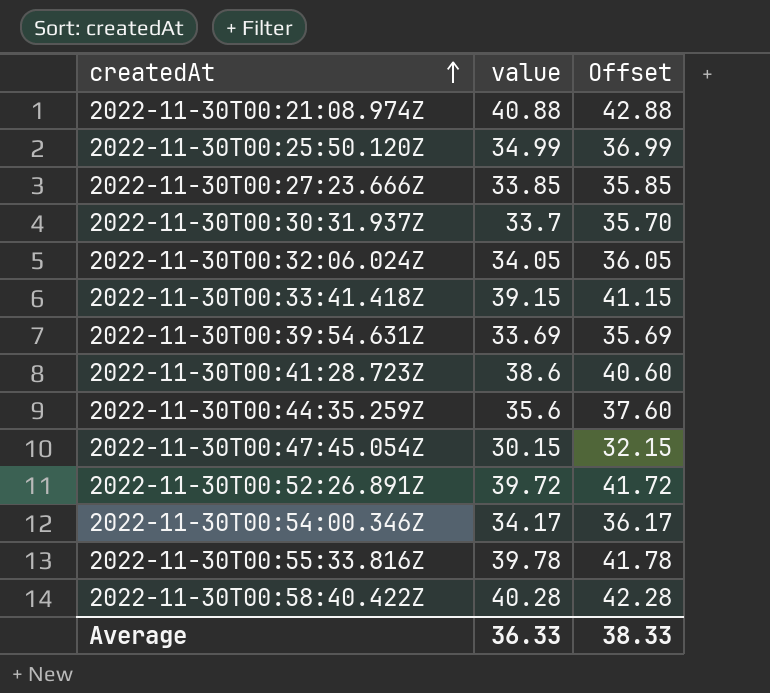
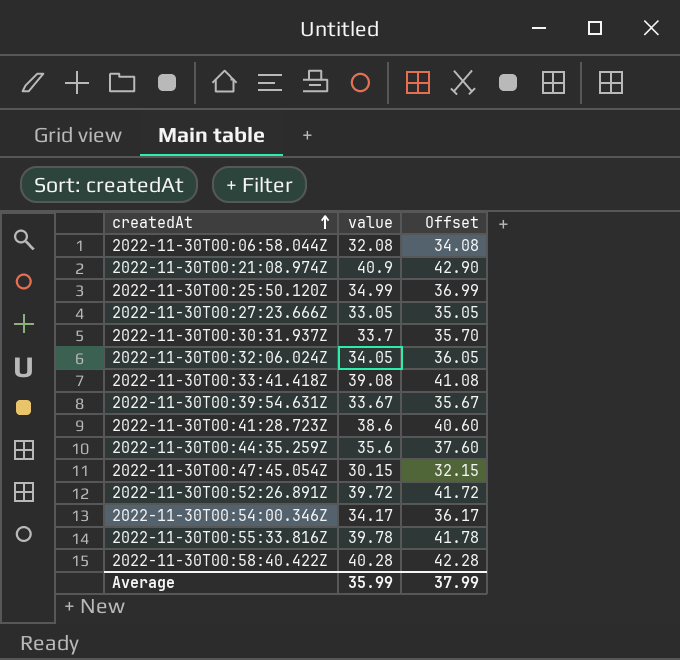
row 2022-11-30T00:06:58.044Z: none -> 32.08 | 34.08
2022-11-30T00:21:08.974Z | value: 40.88 -> 40.9
2022-11-30T00:21:08.974Z | Offset: 42.88 -> 42.90
2022-11-30T00:27:23.666Z | value: 33.85 -> 33.05
2022-11-30T00:27:23.666Z | Offset: 35.85 -> 35.05
2022-11-30T00:33:41.418Z | value: 39.15 -> 39.08
2022-11-30T00:33:41.418Z | Offset: 41.15 -> 41.08
2022-11-30T00:39:54.631Z | value: 33.69 -> 33.67
2022-11-30T00:39:54.631Z | Offset: 35.69 -> 35.67
Average | value: 36.33 -> 35.99
Average | Offset: 38.33 -> 37.99

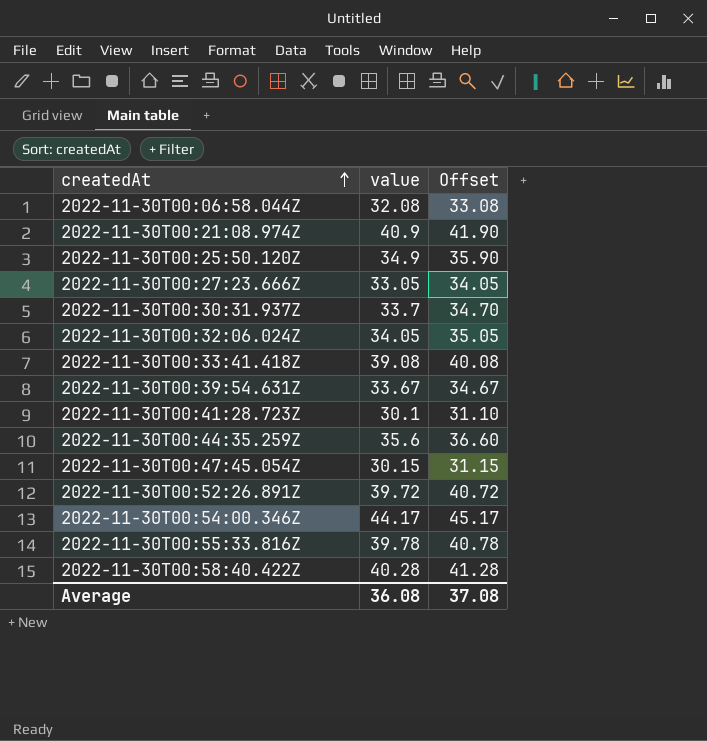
column Offset | formula: [value] + 2 -> [value] + 1
2022-11-30T00:25:50.120Z | value: 34.99 -> 34.9
2022-11-30T00:41:28.723Z | value: 38.6 -> 30.1
2022-11-30T00:54:00.346Z | value: 34.17 -> 44.17
Average | value: 35.99 -> 36.08
Average | Offset: 37.99 -> 37.08

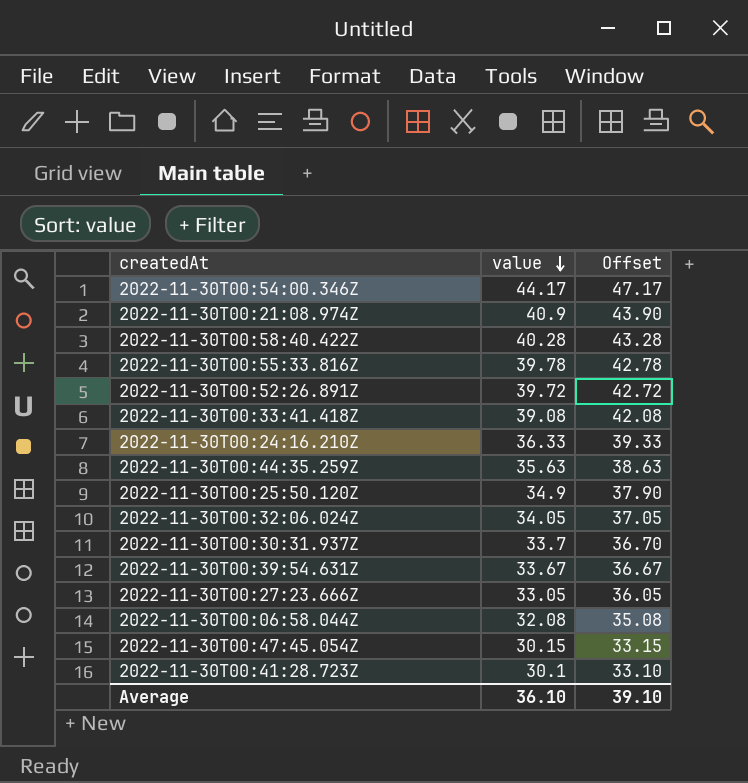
row order: createdAt ascending -> value descending
column Offset | formula: [value] + 1 -> [value] + 3
row 2022-11-30T00:24:16.210Z: none -> 36.33 | 39.33
2022-11-30T00:44:35.259Z | value: 35.6 -> 35.63
Average | value: 36.08 -> 36.10
Average | Offset: 37.08 -> 39.10

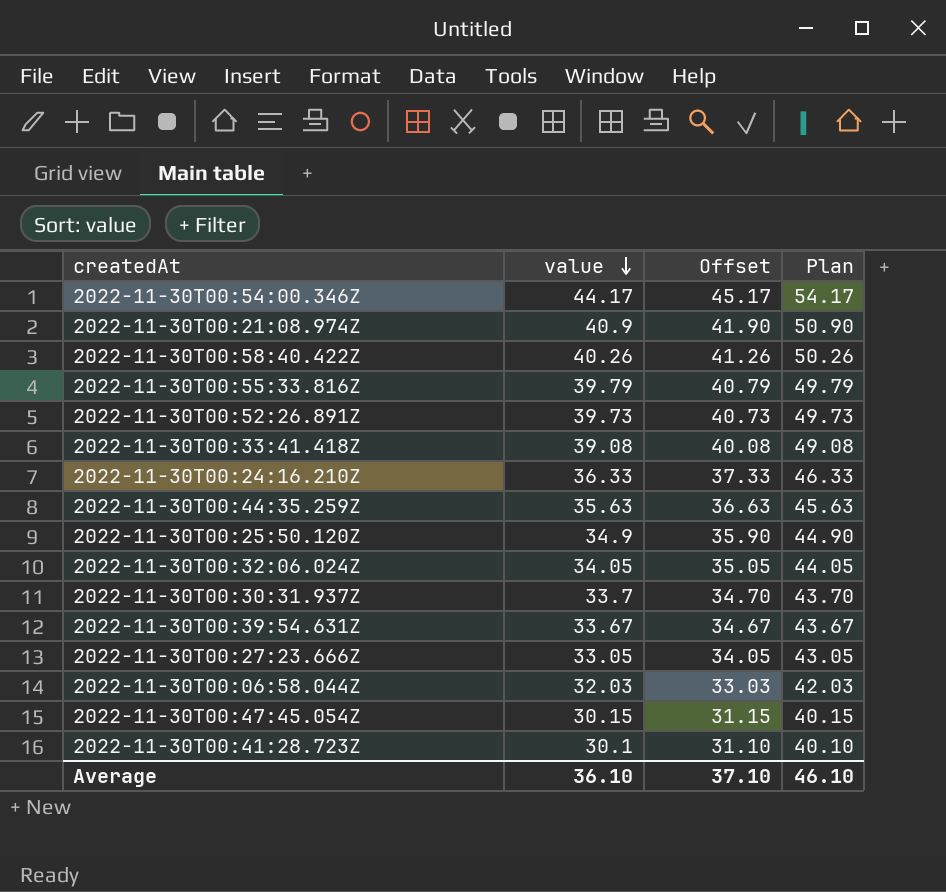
column Offset | formula: [value] + 3 -> [value] + 1
column Plan | formula: none -> [value] + 10
2022-11-30T00:58:40.422Z | value: 40.28 -> 40.26
2022-11-30T00:55:33.816Z | value: 39.78 -> 39.79
2022-11-30T00:52:26.891Z | value: 39.72 -> 39.73
2022-11-30T00:06:58.044Z | value: 32.08 -> 32.03
Average | Offset: 39.10 -> 37.10

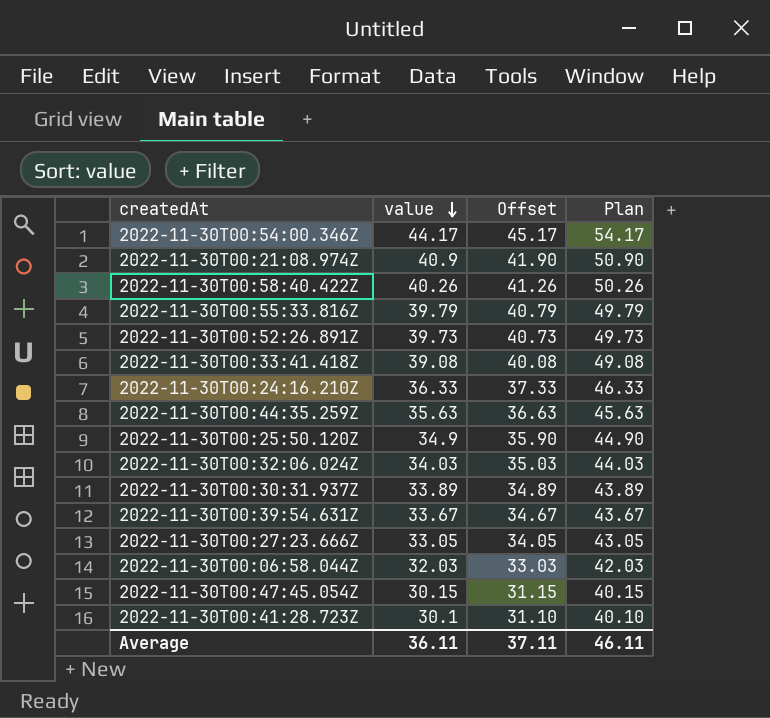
2022-11-30T00:32:06.024Z | value: 34.05 -> 34.03
2022-11-30T00:32:06.024Z | Offset: 35.05 -> 35.03
2022-11-30T00:32:06.024Z | Plan: 44.05 -> 44.03
2022-11-30T00:30:31.937Z | value: 33.7 -> 33.89
2022-11-30T00:30:31.937Z | Offset: 34.70 -> 34.89
2022-11-30T00:30:31.937Z | Plan: 43.70 -> 43.89
Average | value: 36.10 -> 36.11
Average | Offset: 37.10 -> 37.11
Average | Plan: 46.10 -> 46.11

